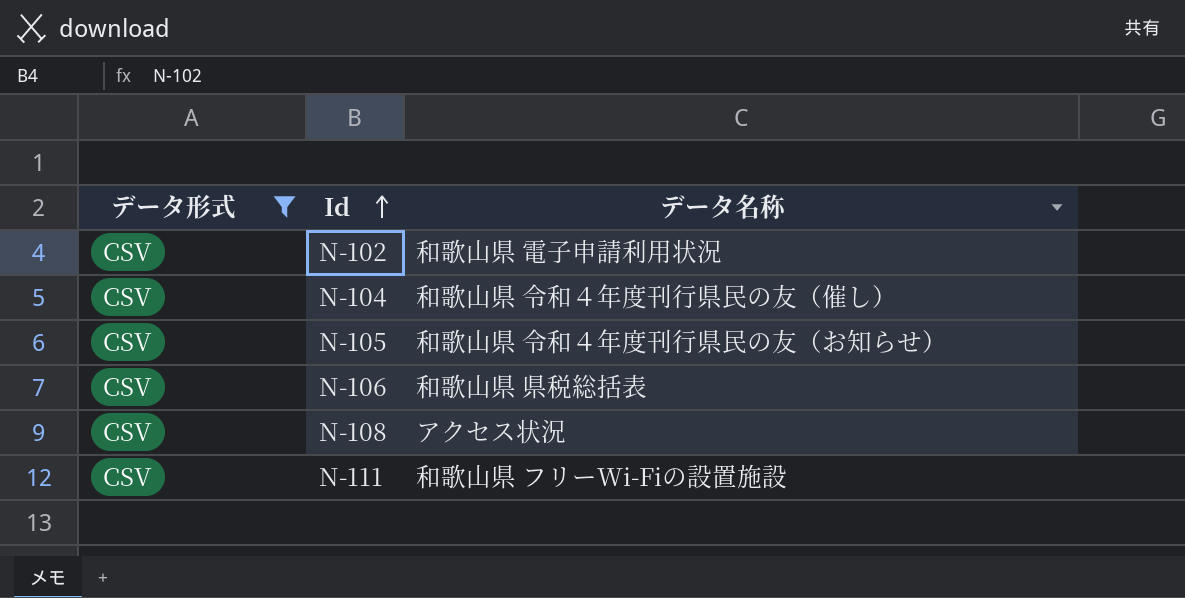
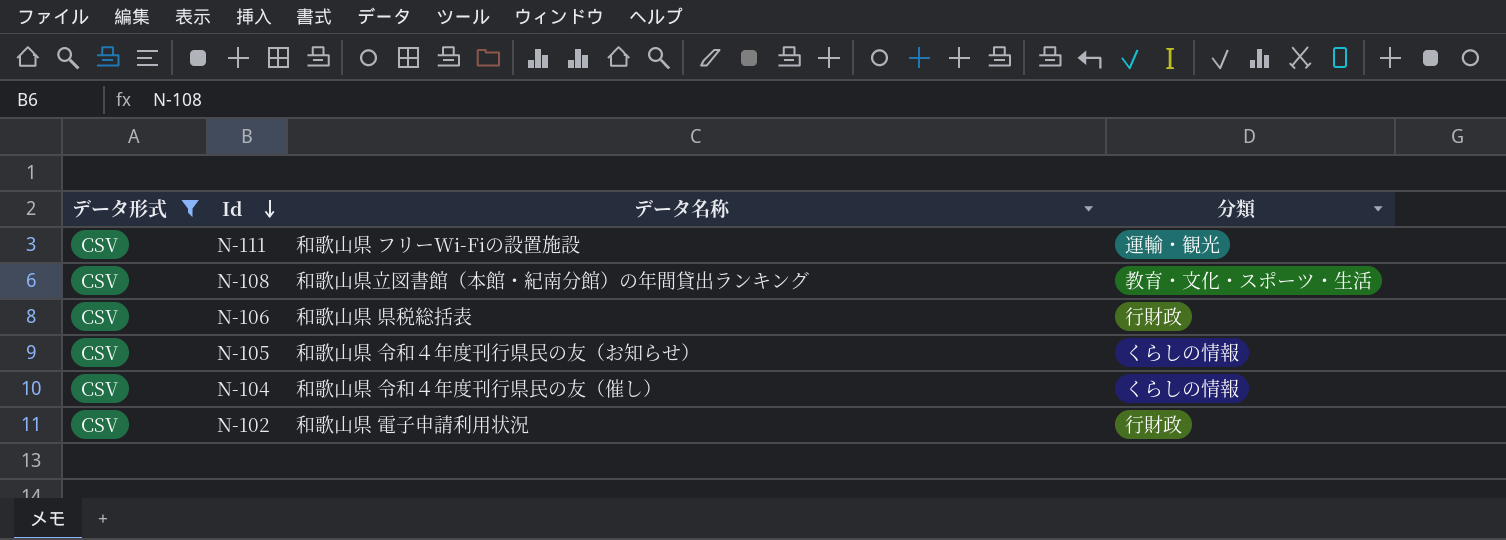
row order: Id ascending -> Id descending
column 分類 | position: none -> 4
N-108 | データ名称: アクセス状況 -> 和歌山県立図書館（本館・紀南分館）の年間貸出ランキング

